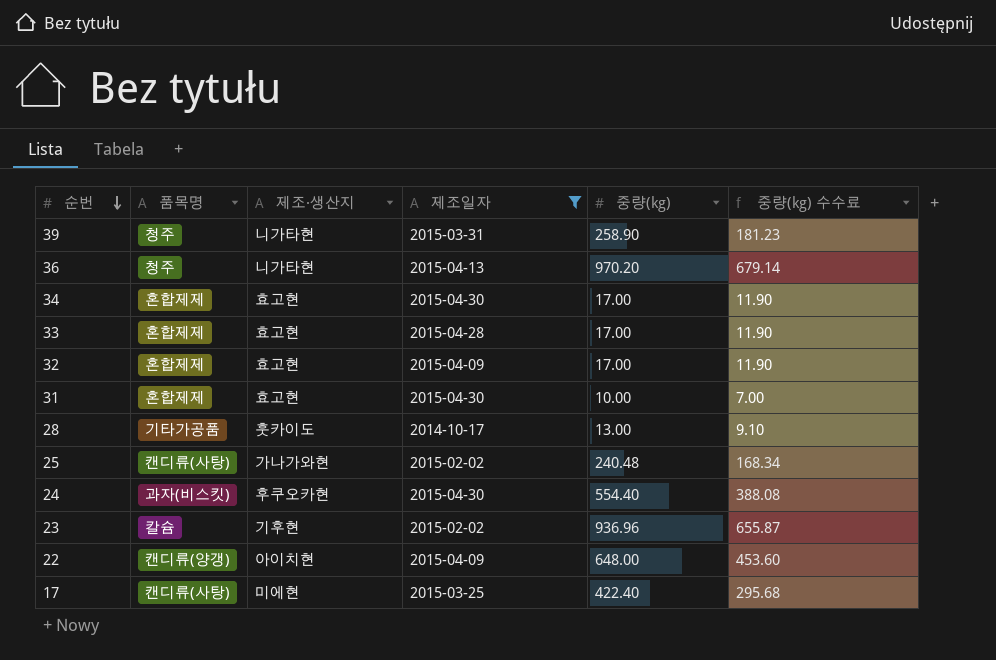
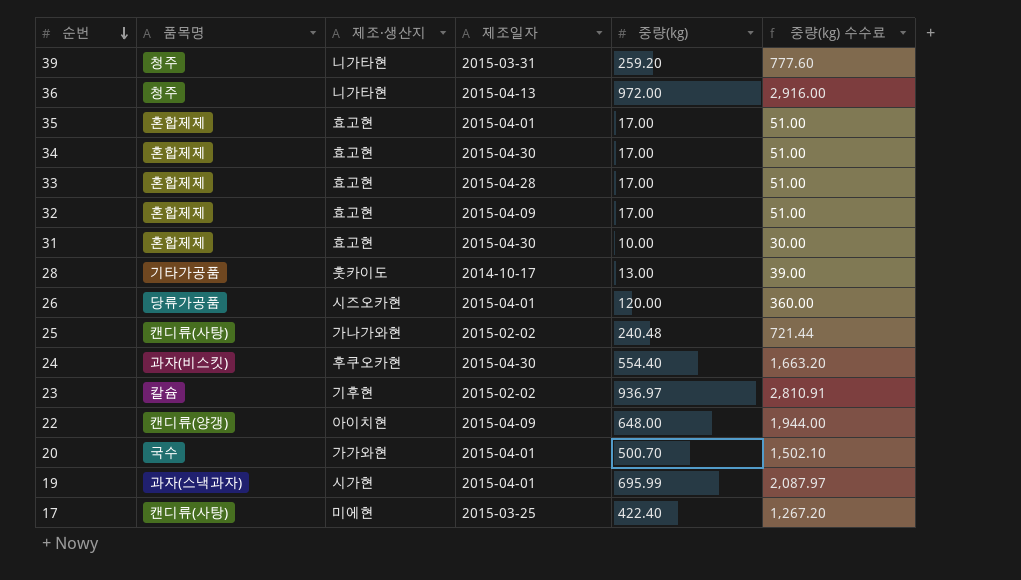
filter: 제조일자 != 2015-04-01 -> none
column 중량(kg) 수수료 | formula: [중량(kg)] * 0.7 -> [중량(kg)] * 3
39 | 중량(kg): 258.90 -> 259.20
36 | 중량(kg): 970.20 -> 972.00
23 | 중량(kg): 936.96 -> 936.97

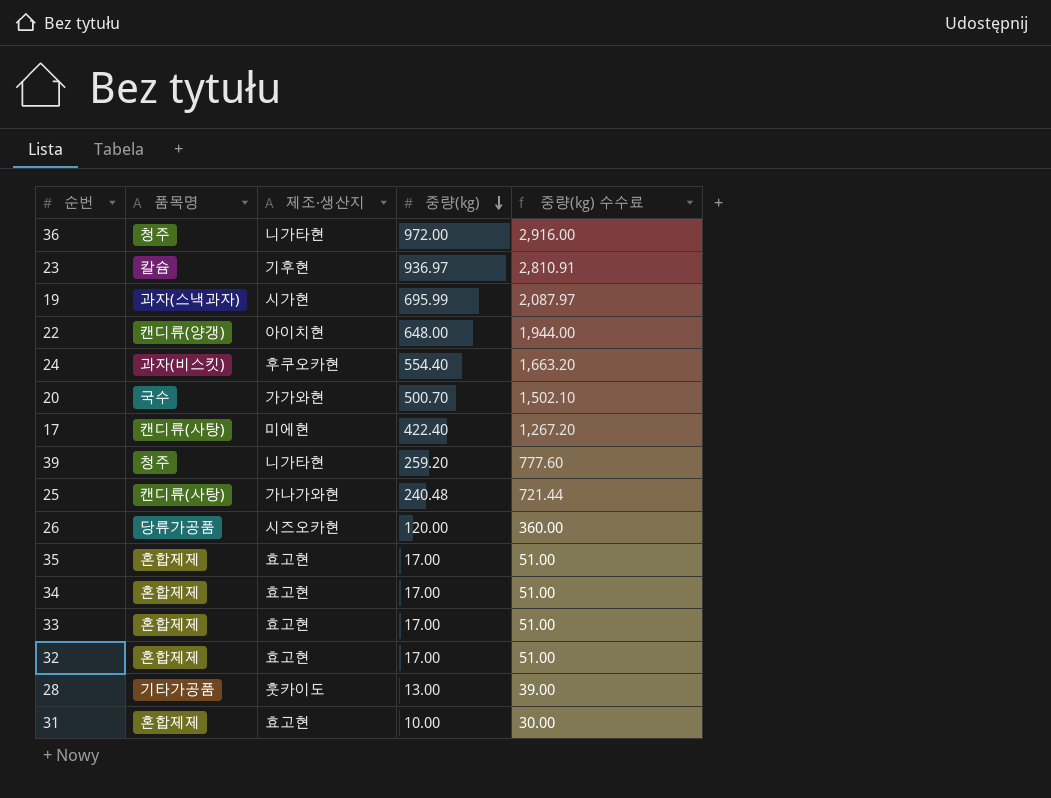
row order: 순번 descending -> 중량(kg) descending
column 제조일자 | position: 4 -> none

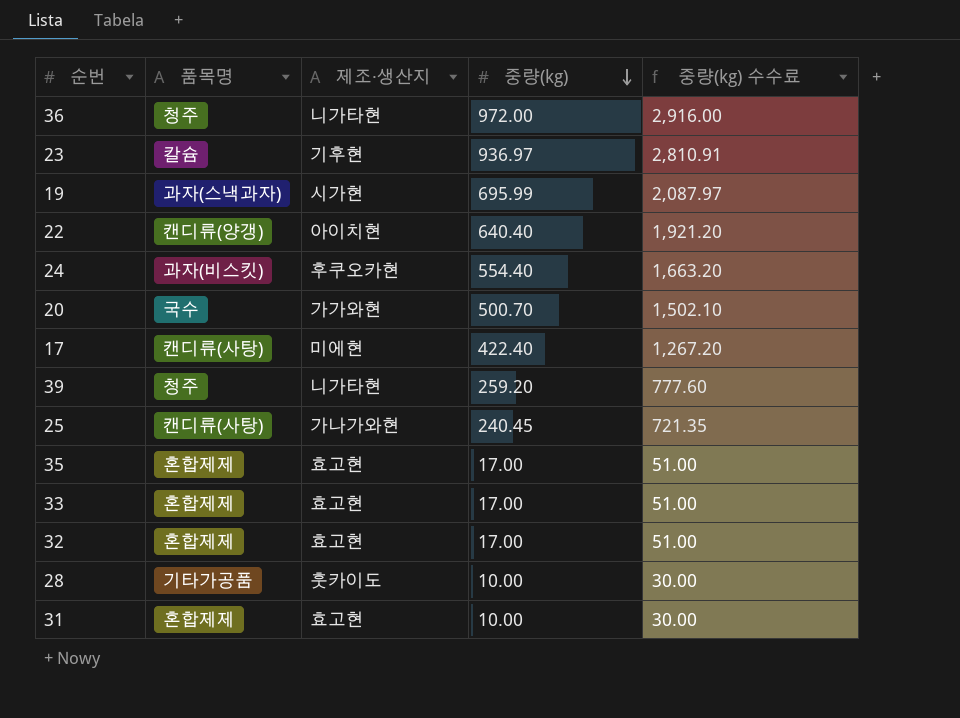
row 26: 당류가공품 | 시즈오카현 | 120.00 | 360.00 -> none
row 34: 혼합제제 | 효고현 | 17.00 | 51.00 -> none
22 | 중량(kg): 648.00 -> 640.40
22 | 중량(kg) 수수료: 1,944.00 -> 1,921.20
25 | 중량(kg): 240.48 -> 240.45
25 | 중량(kg) 수수료: 721.44 -> 721.35
28 | 중량(kg): 13.00 -> 10.00
28 | 중량(kg) 수수료: 39.00 -> 30.00

